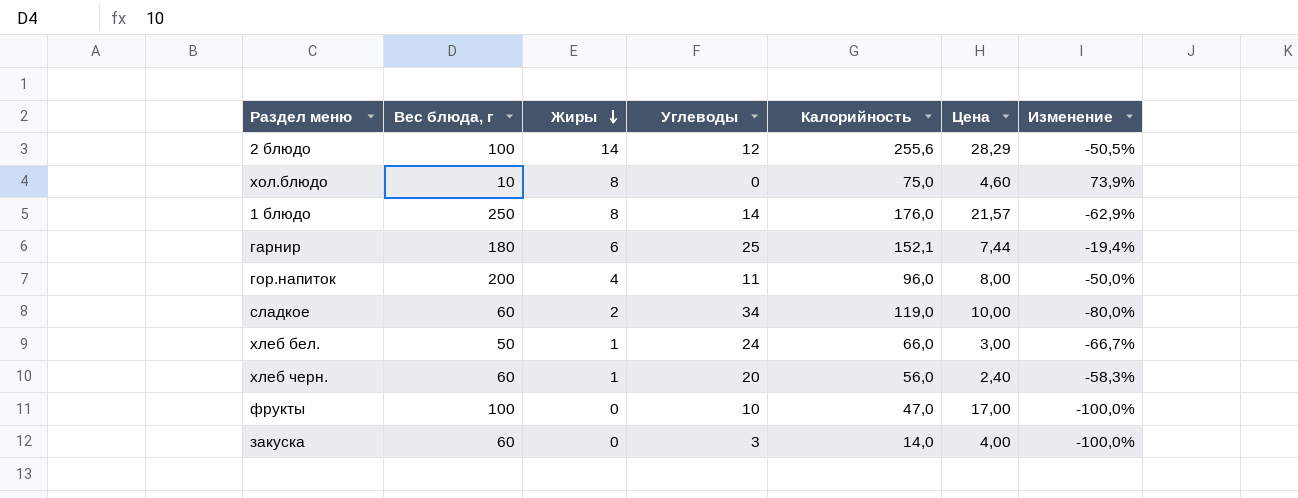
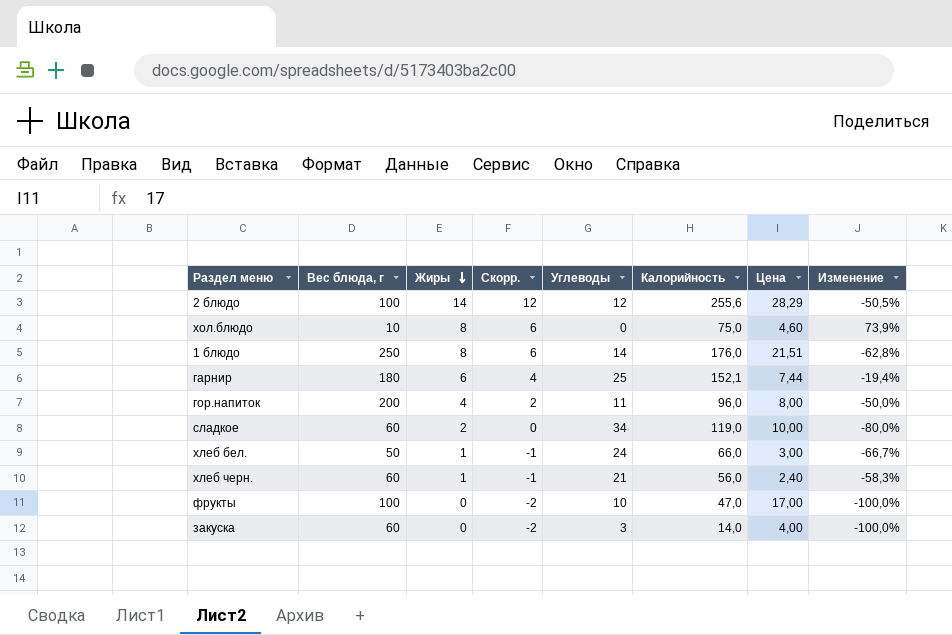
column Скорр. | formula: none -> [Жиры] - 2
1 блюдо | Цена: 21,57 -> 21,51
1 блюдо | Изменение: -62,9% -> -62,8%
хлеб черн. | Углеводы: 20 -> 21

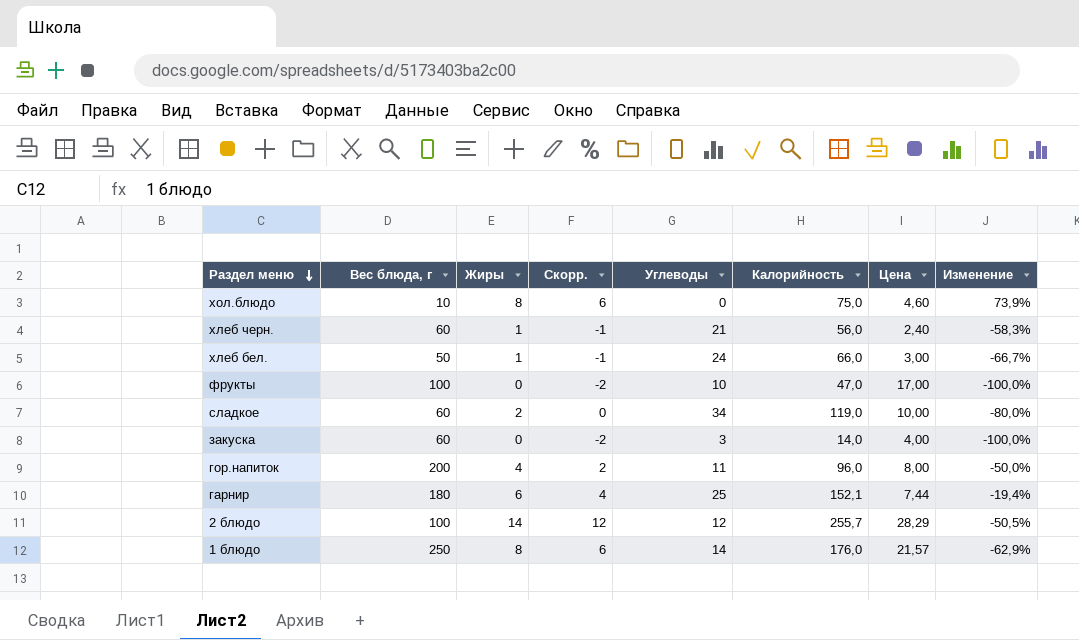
row order: Жиры descending -> Раздел меню descending
2 блюдо | Калорийность: 255,6 -> 255,7
1 блюдо | Цена: 21,51 -> 21,57
1 блюдо | Изменение: -62,8% -> -62,9%

